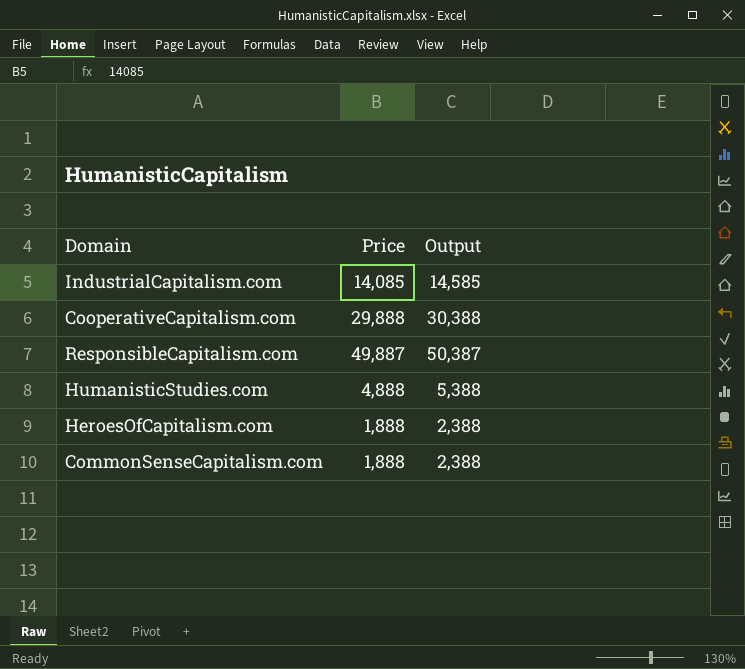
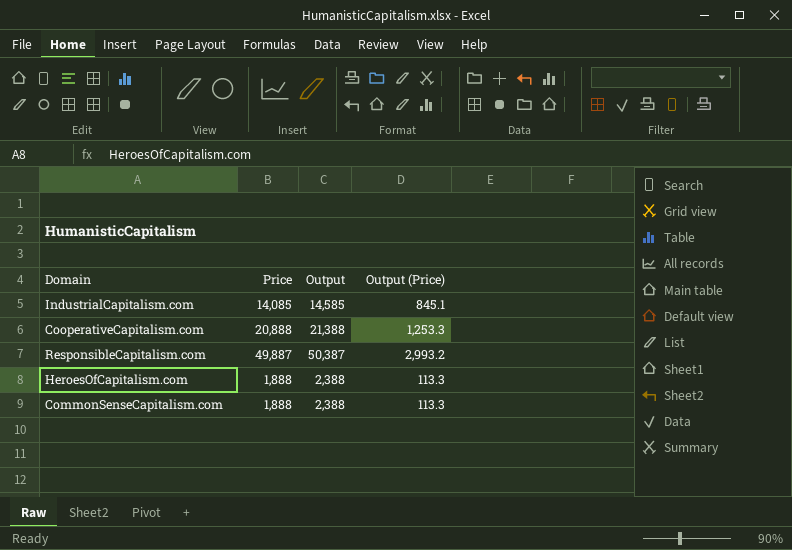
column Output (Price) | formula: none -> [Price] * 0.06
row HumanisticStudies.com: 4,888 | 5,388 -> none
CooperativeCapitalism.com | Price: 29,888 -> 20,888
CooperativeCapitalism.com | Output: 30,388 -> 21,388

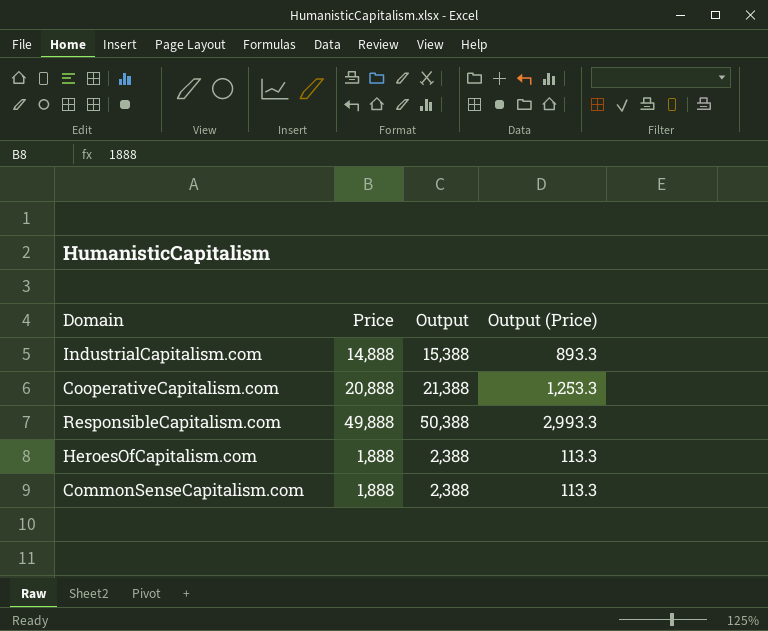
IndustrialCapitalism.com | Price: 14,085 -> 14,888
IndustrialCapitalism.com | Output: 14,585 -> 15,388
IndustrialCapitalism.com | Output (Price): 845.1 -> 893.3
ResponsibleCapitalism.com | Price: 49,887 -> 49,888
ResponsibleCapitalism.com | Output: 50,387 -> 50,388
ResponsibleCapitalism.com | Output (Price): 2,993.2 -> 2,993.3

